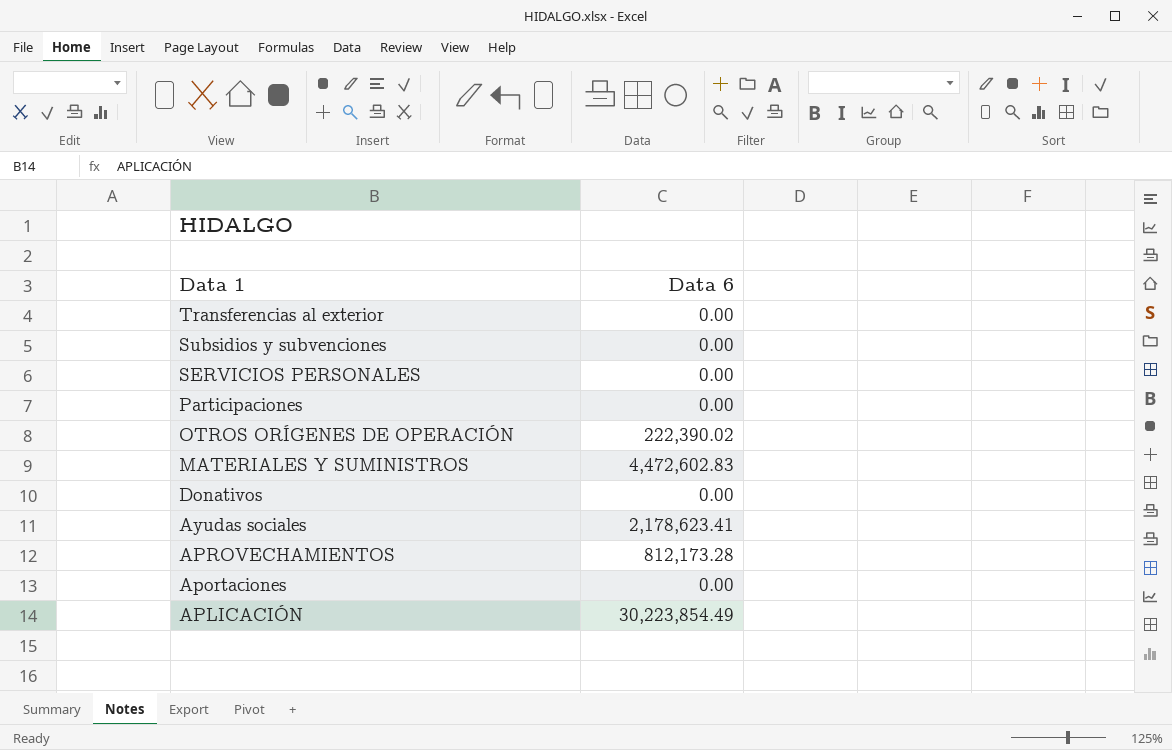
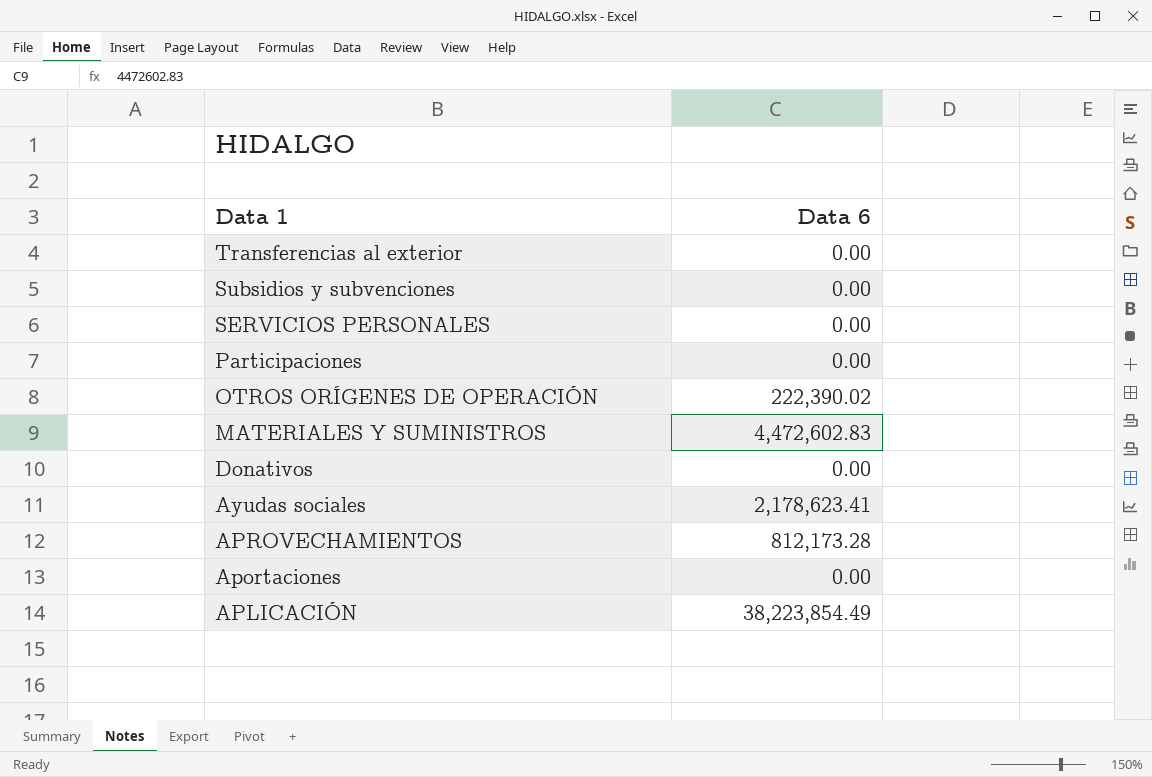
APLICACIÓN | Data 6: 30,223,854.49 -> 38,223,854.49

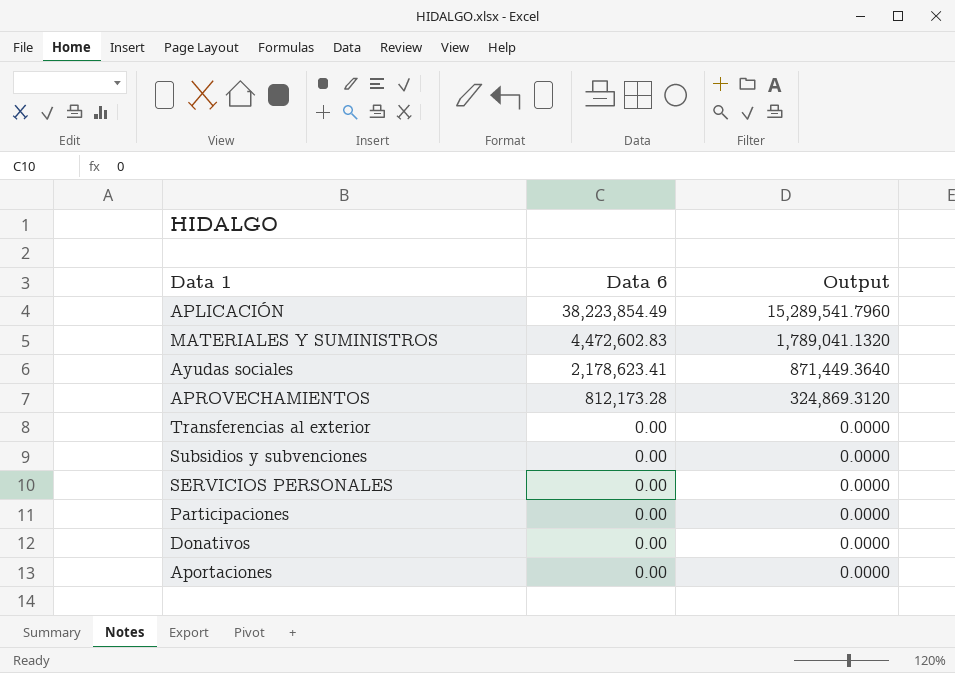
row order: Data 1 descending -> Data 6 descending
column Output | formula: none -> [Data 6] * 0.4
row OTROS ORÍGENES DE OPERACIÓN: 222,390.02 -> none

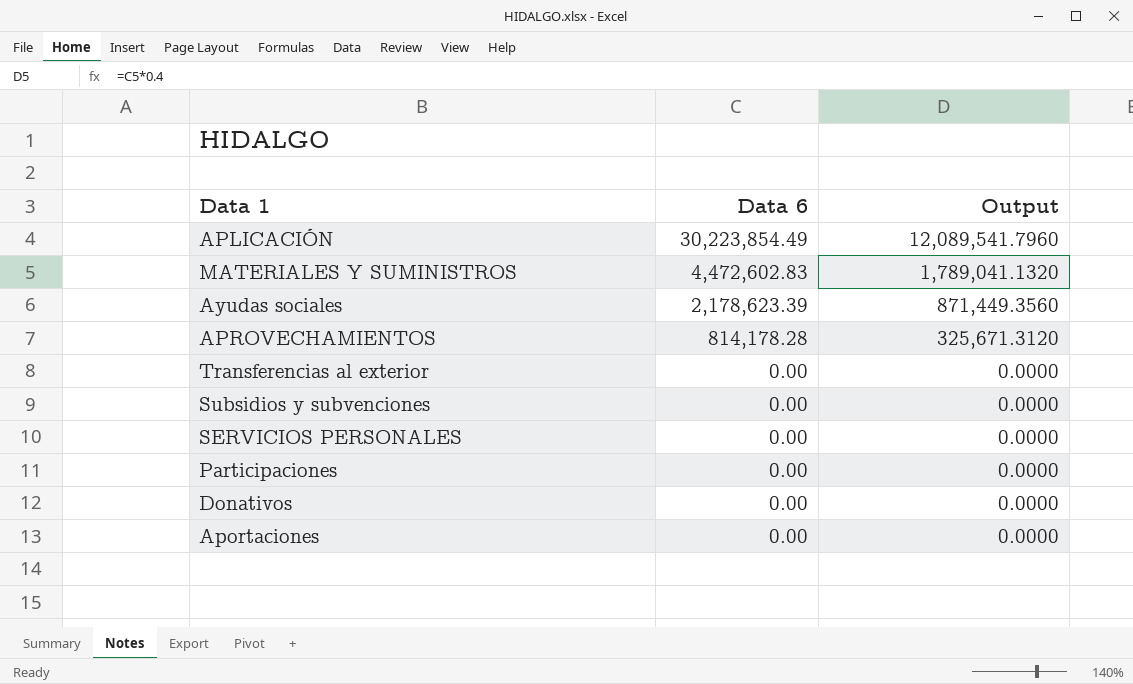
APLICACIÓN | Data 6: 38,223,854.49 -> 30,223,854.49
APLICACIÓN | Output: 15,289,541.7960 -> 12,089,541.7960
Ayudas sociales | Data 6: 2,178,623.41 -> 2,178,623.39
Ayudas sociales | Output: 871,449.3640 -> 871,449.3560
APROVECHAMIENTOS | Data 6: 812,173.28 -> 814,178.28
APROVECHAMIENTOS | Output: 324,869.3120 -> 325,671.3120

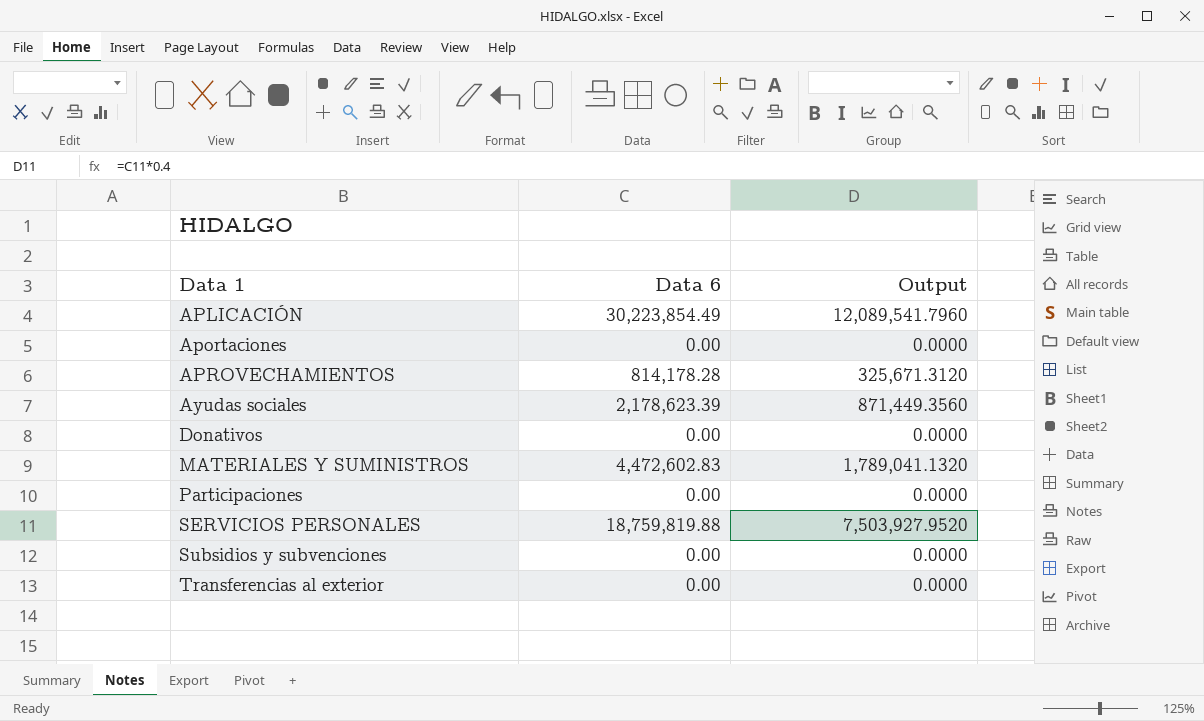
row order: Data 6 descending -> Data 1 ascending
SERVICIOS PERSONALES | Data 6: 0.00 -> 18,759,819.88
SERVICIOS PERSONALES | Output: 0.0000 -> 7,503,927.9520

